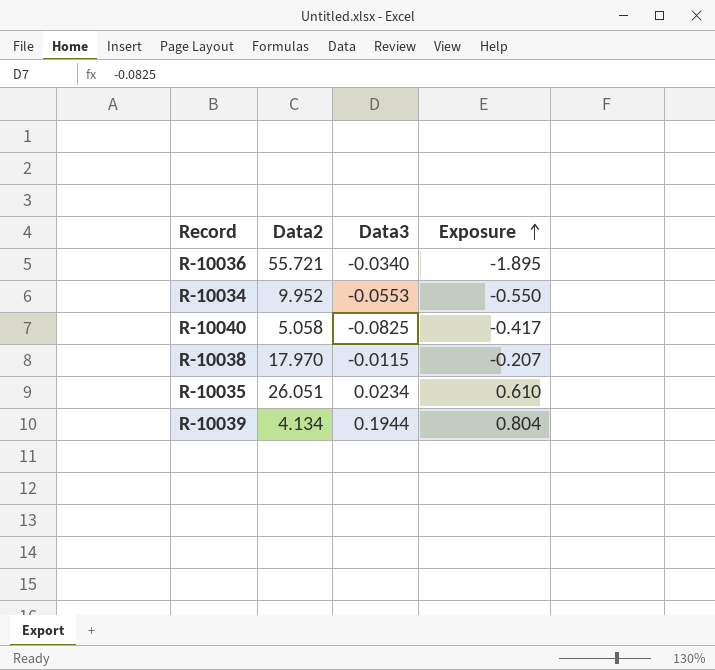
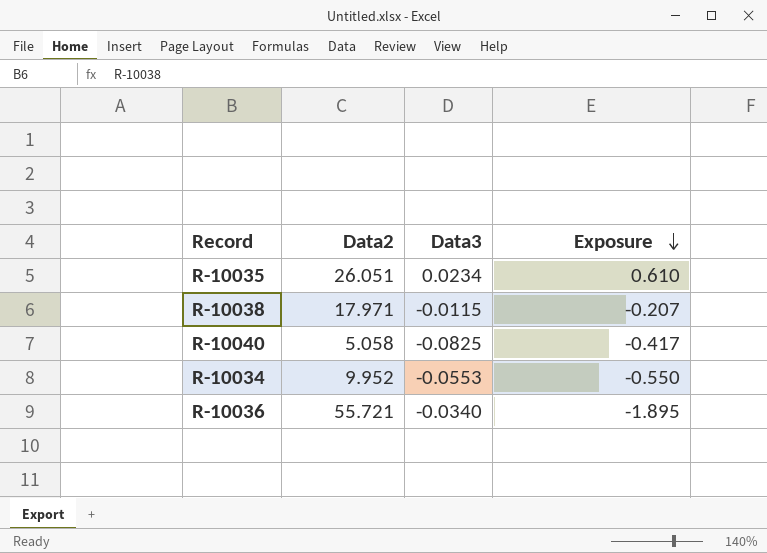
row order: Exposure ascending -> Exposure descending
row R-10039: 4.134 | 0.1944 | 0.804 -> none
R-10038 | Data2: 17.970 -> 17.971

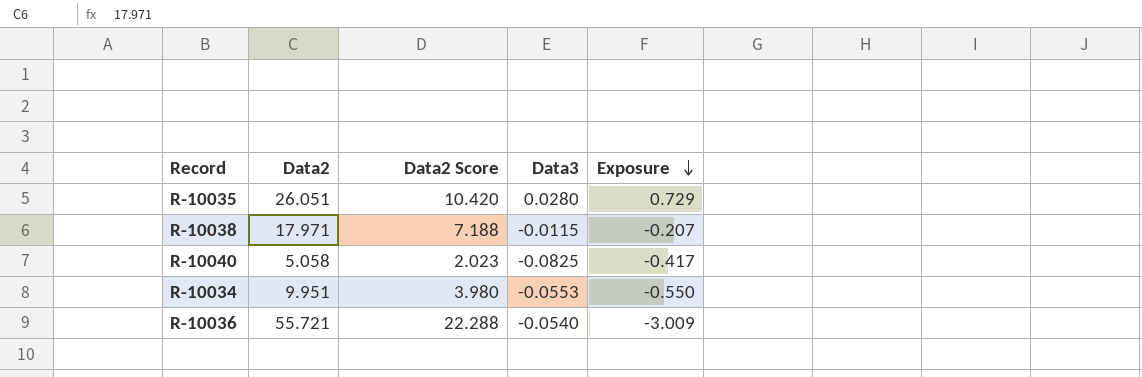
column Data2 Score | formula: none -> [Data2] * 0.4
R-10035 | Data3: 0.0234 -> 0.0280
R-10035 | Exposure: 0.610 -> 0.729
R-10034 | Data2: 9.952 -> 9.951
R-10036 | Data3: -0.0340 -> -0.0540
R-10036 | Exposure: -1.895 -> -3.009

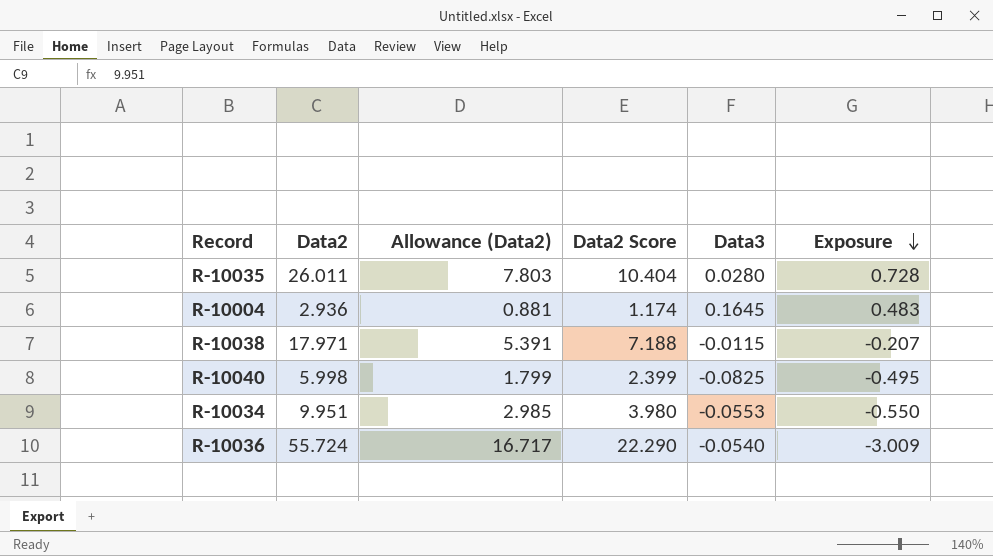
column Allowance (Data2) | formula: none -> [Data2] * 0.3
R-10035 | Data2: 26.051 -> 26.011
R-10035 | Data2 Score: 10.420 -> 10.404
R-10035 | Exposure: 0.729 -> 0.728
row R-10004: none -> 2.936 | 0.881 | 1.174 | 0.1645 | 0.483
R-10040 | Data2: 5.058 -> 5.998
R-10040 | Data2 Score: 2.023 -> 2.399
R-10040 | Exposure: -0.417 -> -0.495
R-10036 | Data2: 55.721 -> 55.724
R-10036 | Data2 Score: 22.288 -> 22.290

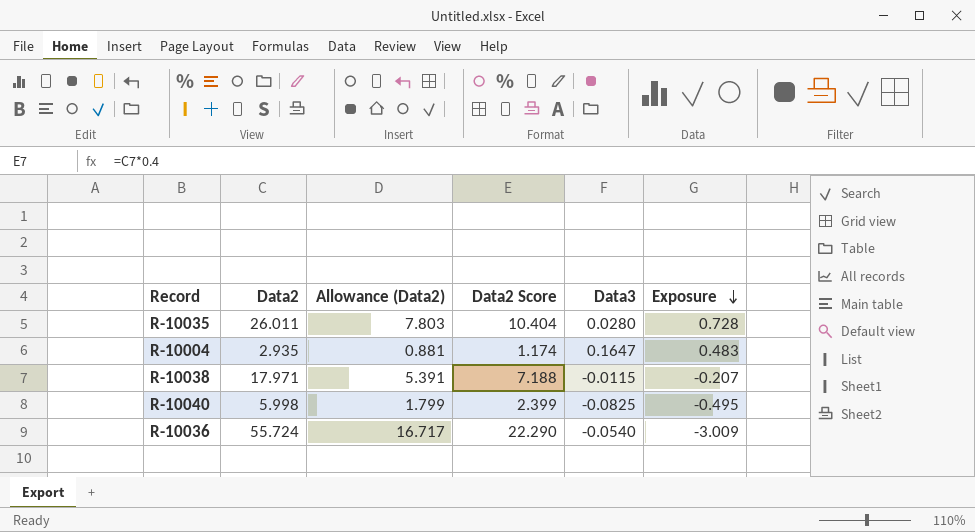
row R-10034: 9.951 | 2.985 | 3.980 | -0.0553 | -0.550 -> none
R-10004 | Data2: 2.936 -> 2.935
R-10004 | Data3: 0.1645 -> 0.1647

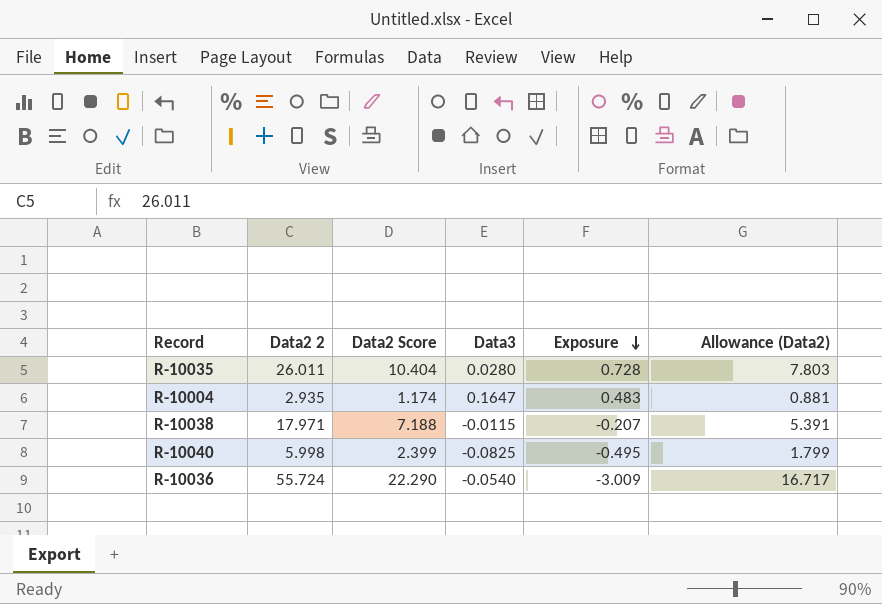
column name: Data2 -> Data2 2
column Allowance (Data2) | position: 3 -> 6

